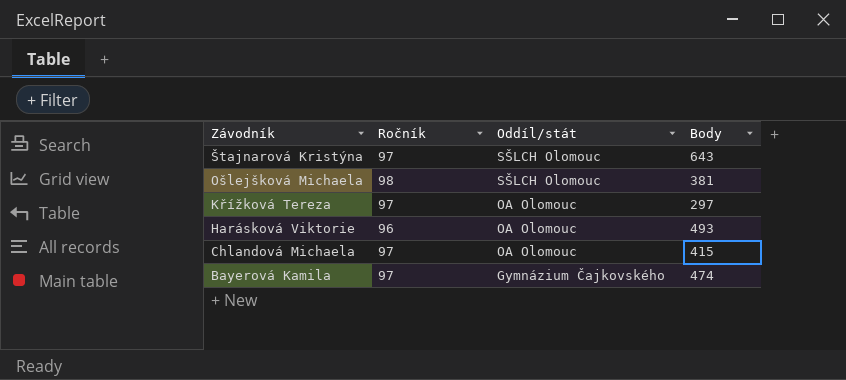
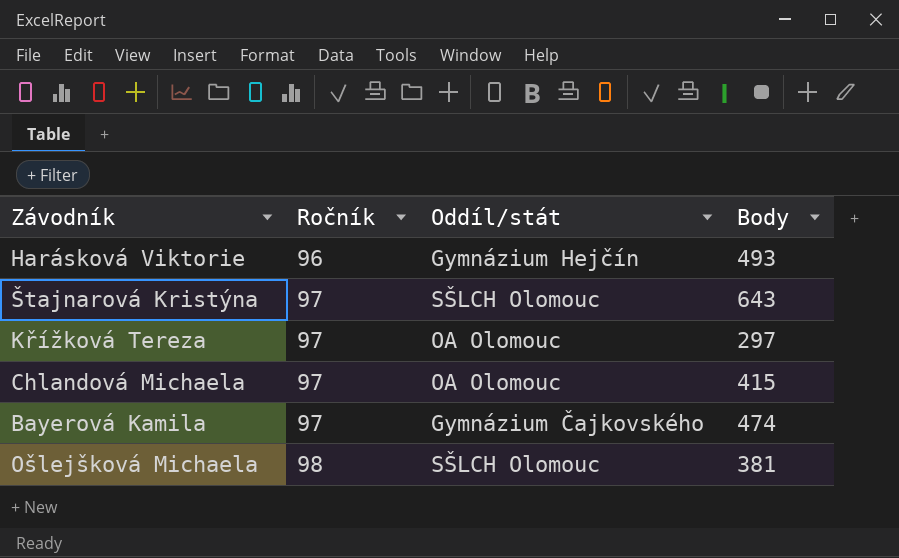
row order: Závodník descending -> Ročník ascending
Harásková Viktorie | Oddíl/stát: OA Olomouc -> Gymnázium Hejčín

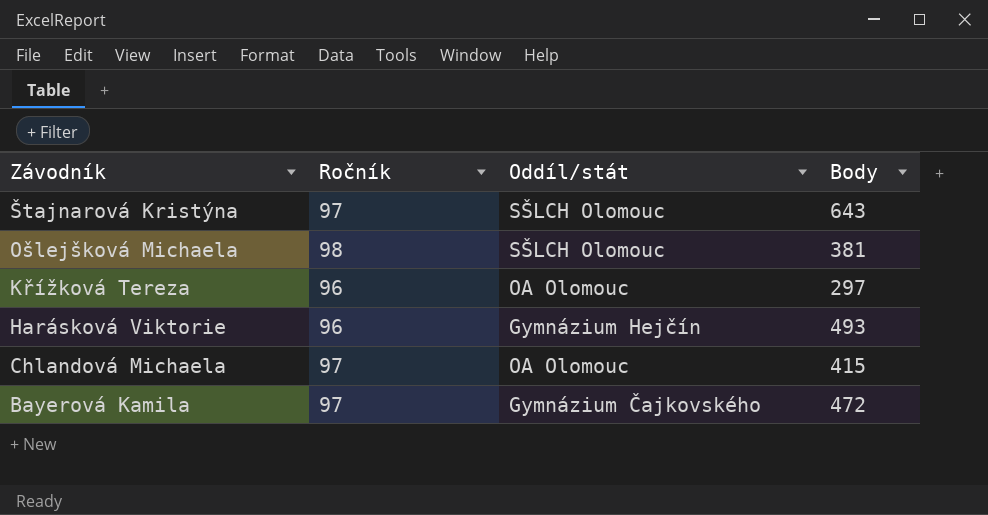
row order: Ročník ascending -> Závodník descending
Křížková Tereza | Ročník: 97 -> 96
Bayerová Kamila | Body: 474 -> 472

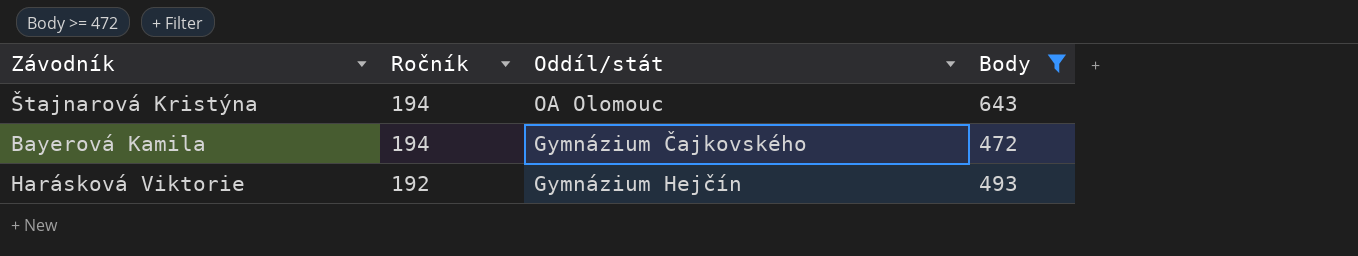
filter: none -> Body >= 472
row order: Závodník descending -> Ročník descending
Štajnarová Kristýna | Ročník: 97 -> 194
Štajnarová Kristýna | Oddíl/stát: SŠLCH Olomouc -> OA Olomouc
Bayerová Kamila | Ročník: 97 -> 194
Harásková Viktorie | Ročník: 96 -> 192

